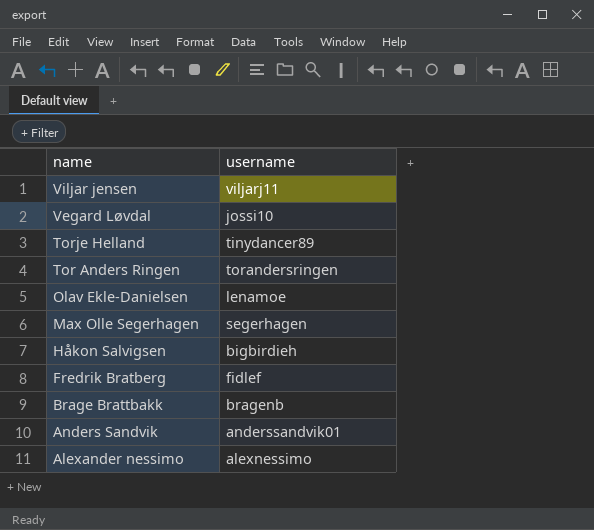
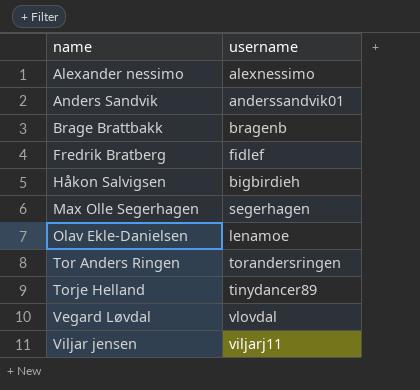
row order: name descending -> name ascending
Vegard Løvdal | username: jossi10 -> vlovdal

